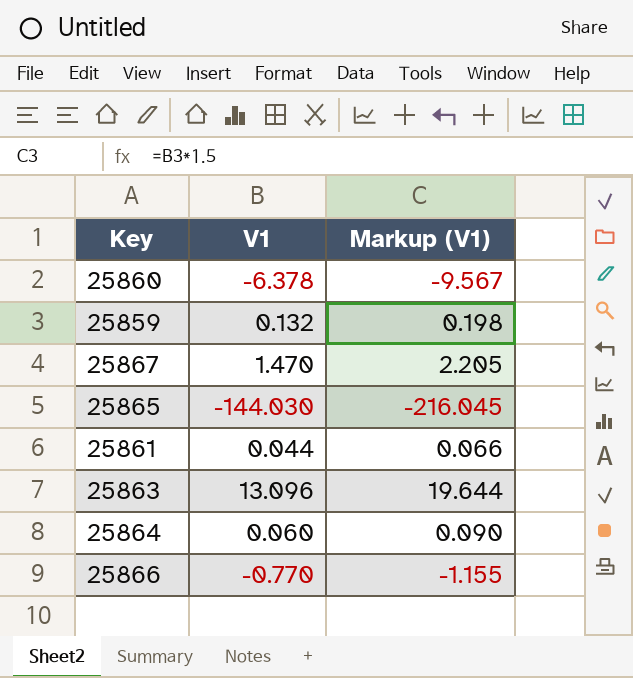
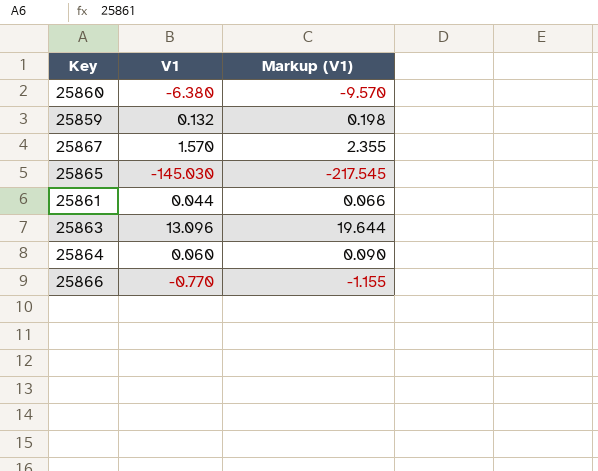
25860 | V1: -6.378 -> -6.380
25860 | Markup (V1): -9.567 -> -9.570
25867 | V1: 1.470 -> 1.570
25867 | Markup (V1): 2.205 -> 2.355
25865 | V1: -144.030 -> -145.030
25865 | Markup (V1): -216.045 -> -217.545

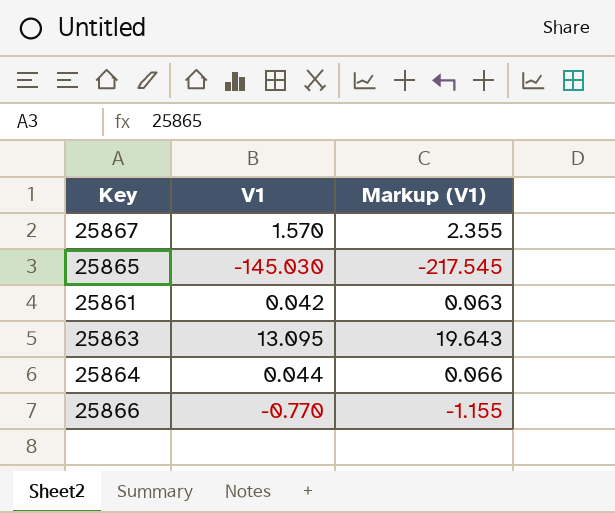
row 25860: -6.380 | -9.570 -> none
row 25859: 0.132 | 0.198 -> none
25861 | V1: 0.044 -> 0.042
25861 | Markup (V1): 0.066 -> 0.063
25863 | V1: 13.096 -> 13.095
25863 | Markup (V1): 19.644 -> 19.643
25864 | V1: 0.060 -> 0.044
25864 | Markup (V1): 0.090 -> 0.066

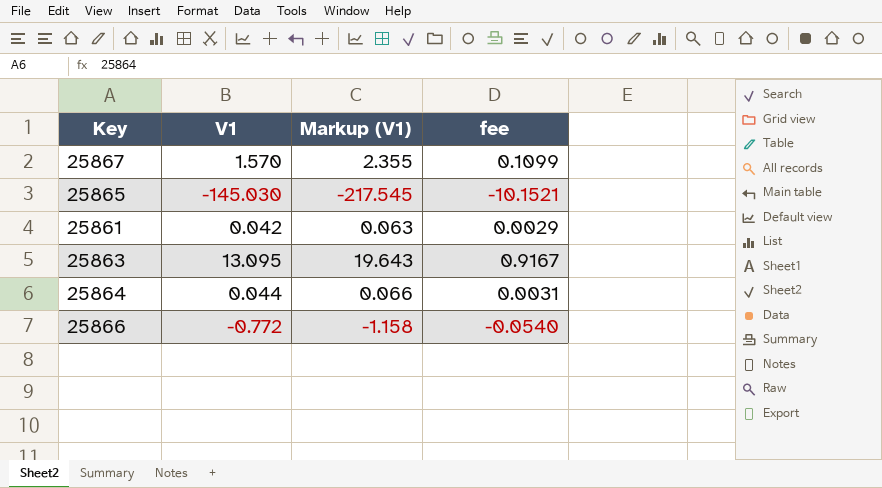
column fee | formula: none -> [V1] * 0.07
25866 | V1: -0.770 -> -0.772
25866 | Markup (V1): -1.155 -> -1.158

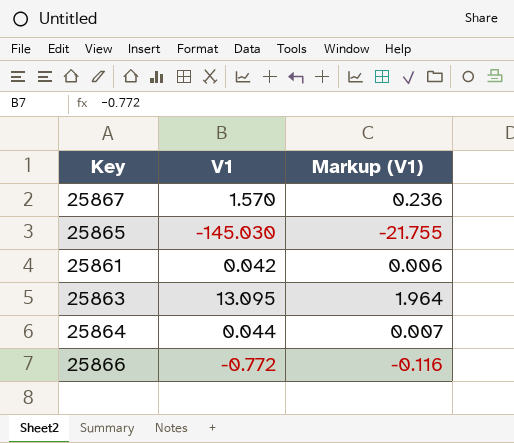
column fee | formula: [V1] * 0.07 -> none
column Markup (V1) | formula: [V1] * 1.5 -> [V1] * 0.15

